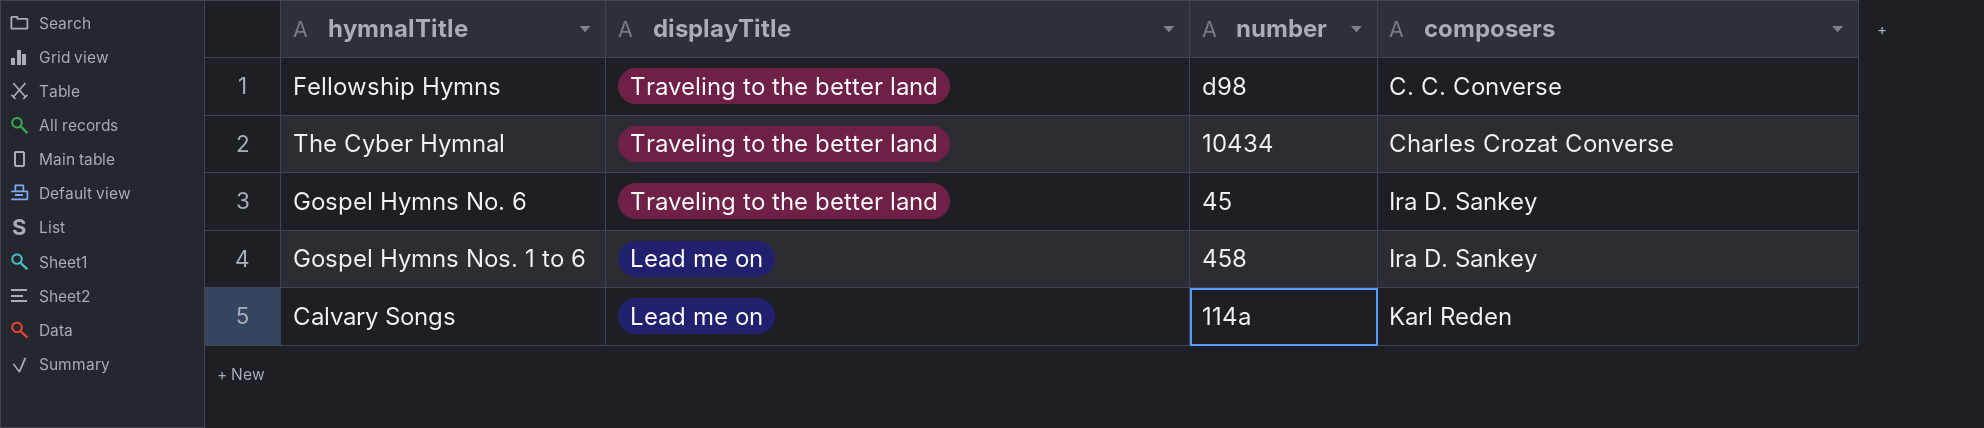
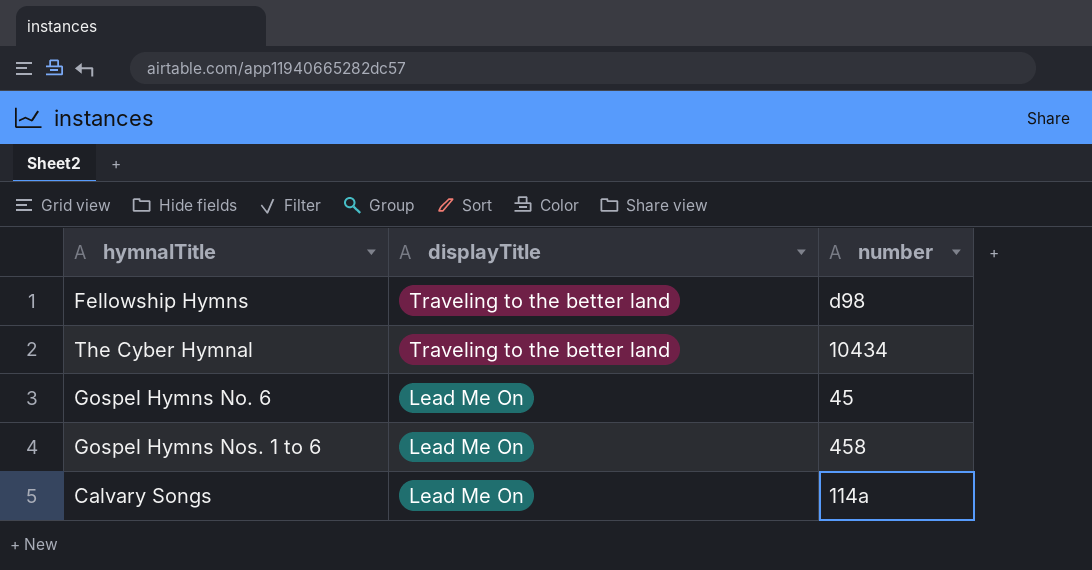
column composers | position: 4 -> none
Gospel Hymns No. 6 | displayTitle: Traveling to the better land -> Lead Me On
Gospel Hymns Nos. 1 to 6 | displayTitle: Lead me on -> Lead Me On
Calvary Songs | displayTitle: Lead me on -> Lead Me On

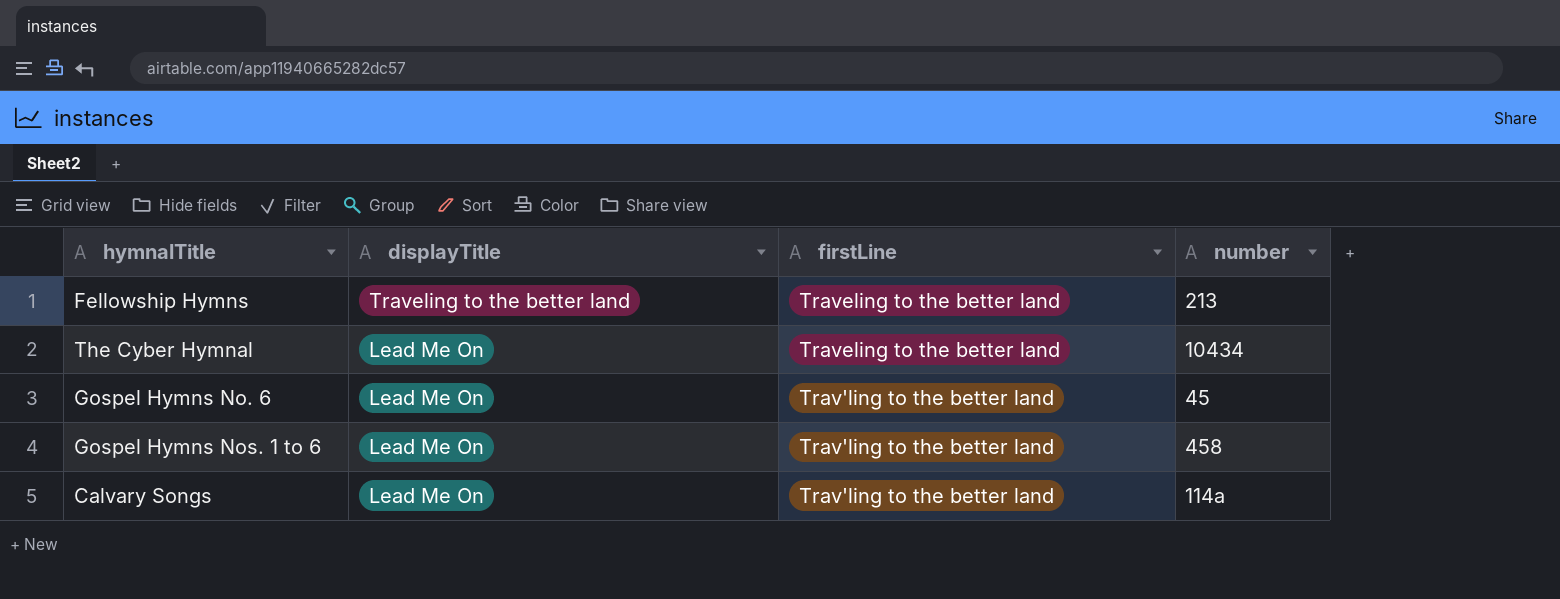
column firstLine | position: none -> 3
Fellowship Hymns | number: d98 -> 213
The Cyber Hymnal | displayTitle: Traveling to the better land -> Lead Me On

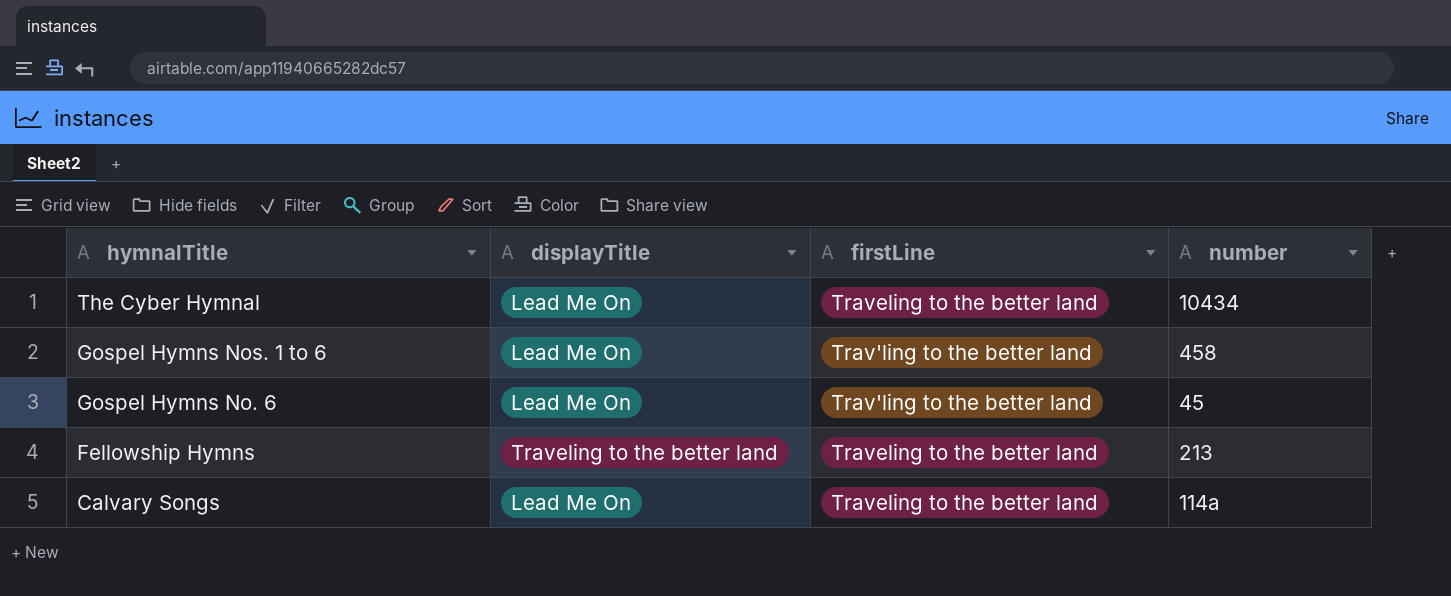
row order: displayTitle descending -> hymnalTitle descending
Calvary Songs | firstLine: Trav'ling to the better land -> Traveling to the better land

